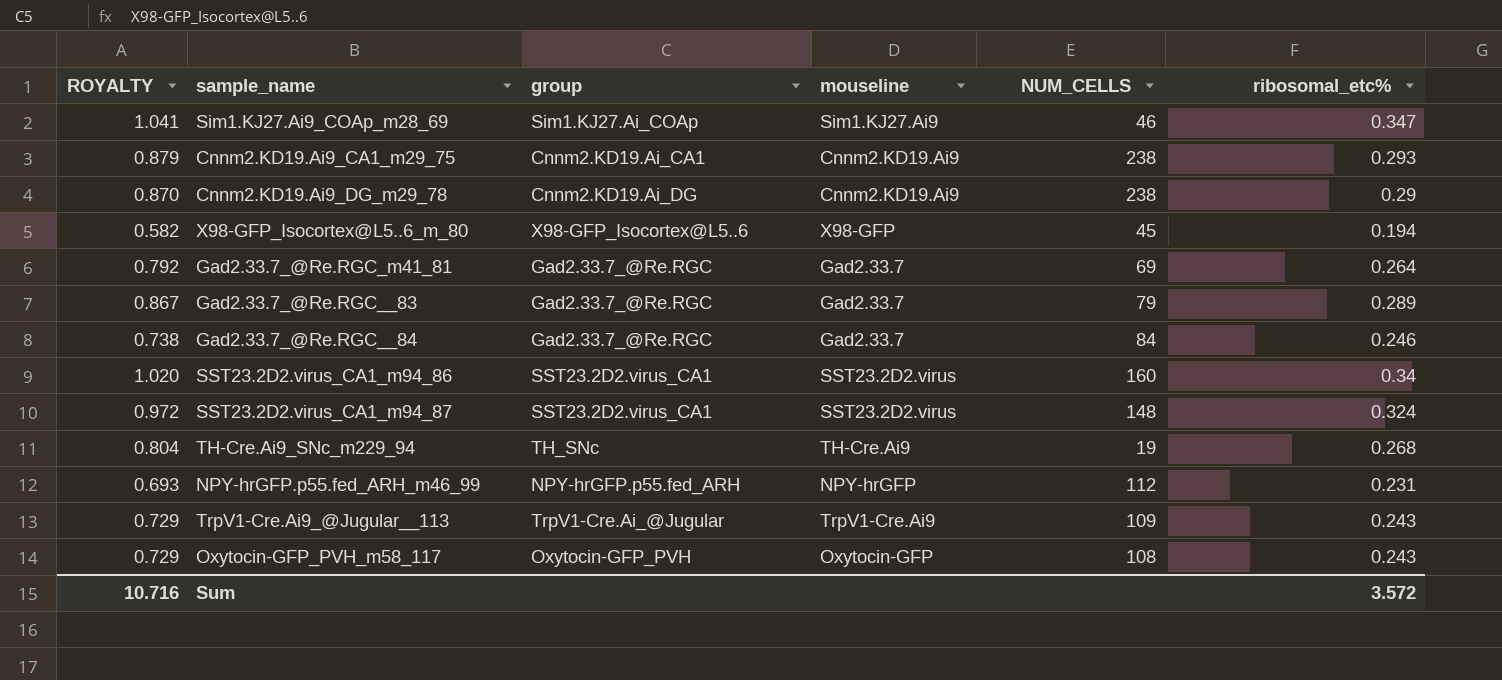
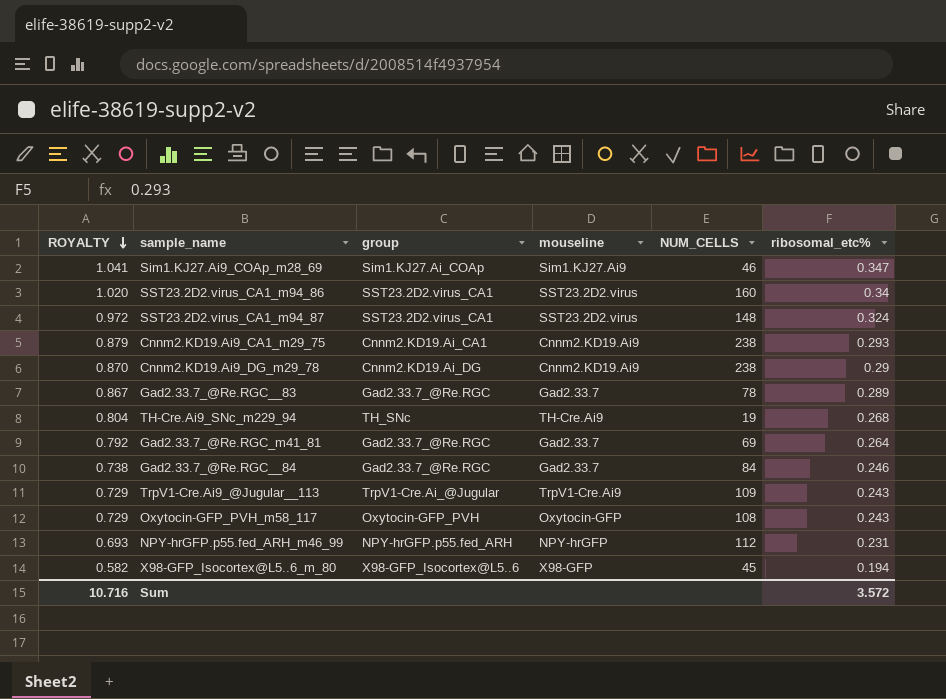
row order: none -> ROYALTY descending
Gad2.33.7_@Re.RGC__83 | NUM_CELLS: 79 -> 78

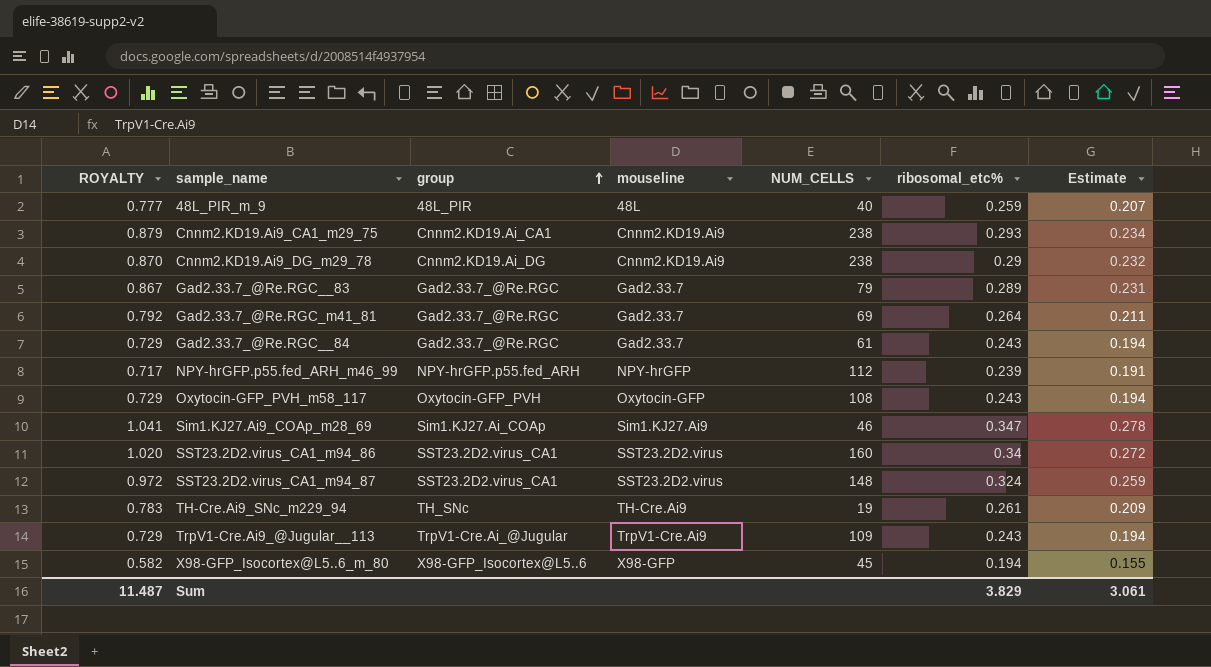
row order: ROYALTY descending -> group ascending
column Estimate | formula: none -> [ribosomal_etc%] * 0.8
row 48L_PIR_m_9: none -> 0.777 | 48L_PIR | 48L | 40 | 0.259 | 0.207
Gad2.33.7_@Re.RGC__83 | NUM_CELLS: 78 -> 79
Gad2.33.7_@Re.RGC__84 | ROYALTY: 0.738 -> 0.729
Gad2.33.7_@Re.RGC__84 | NUM_CELLS: 84 -> 61
Gad2.33.7_@Re.RGC__84 | ribosomal_etc%: 0.246 -> 0.243
NPY-hrGFP.p55.fed_ARH_m46_99 | ROYALTY: 0.693 -> 0.717
NPY-hrGFP.p55.fed_ARH_m46_99 | ribosomal_etc%: 0.231 -> 0.239
TH-Cre.Ai9_SNc_m229_94 | ROYALTY: 0.804 -> 0.783
TH-Cre.Ai9_SNc_m229_94 | ribosomal_etc%: 0.268 -> 0.261
Sum | ROYALTY: 10.716 -> 11.487
Sum | ribosomal_etc%: 3.572 -> 3.829

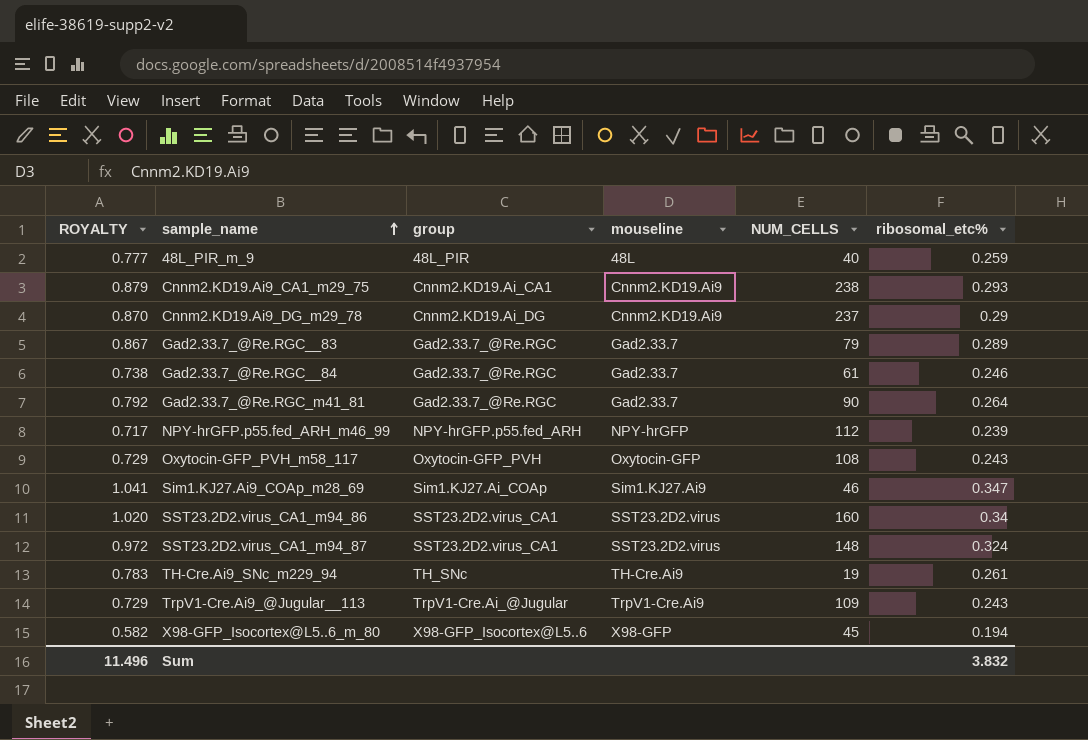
row order: group ascending -> sample_name ascending
column Estimate | formula: [ribosomal_etc%] * 0.8 -> none
Cnnm2.KD19.Ai9_DG_m29_78 | NUM_CELLS: 238 -> 237
Gad2.33.7_@Re.RGC__84 | ROYALTY: 0.729 -> 0.738
Gad2.33.7_@Re.RGC__84 | ribosomal_etc%: 0.243 -> 0.246
Gad2.33.7_@Re.RGC_m41_81 | NUM_CELLS: 69 -> 90
Sum | ROYALTY: 11.487 -> 11.496
Sum | ribosomal_etc%: 3.829 -> 3.832

